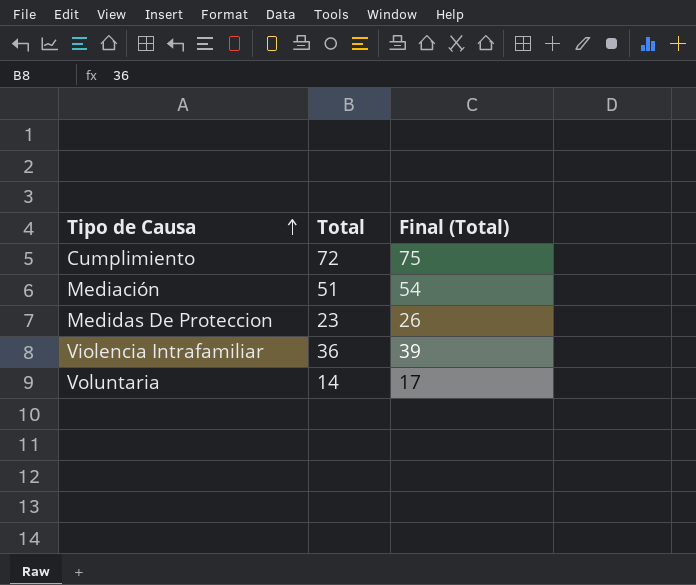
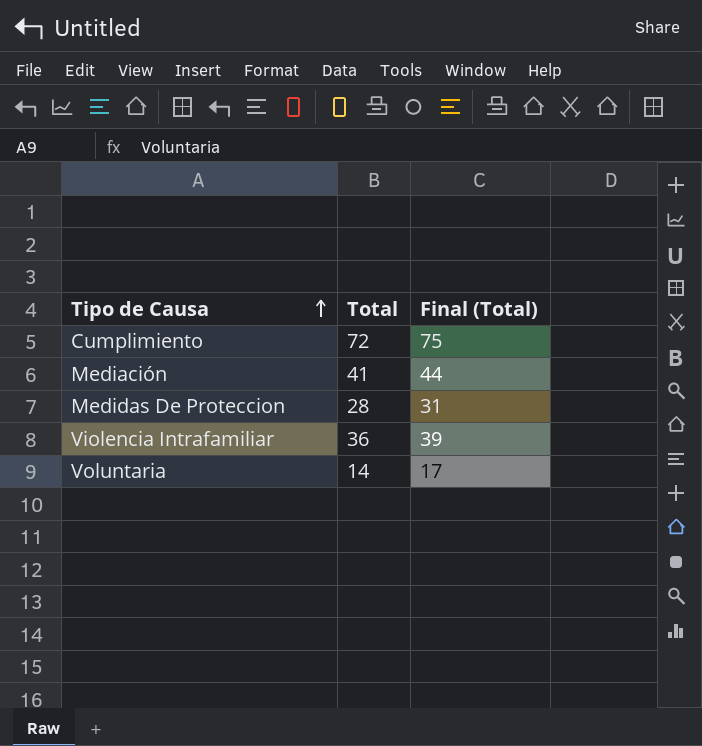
Mediación | Total: 51 -> 41
Mediación | Final (Total): 54 -> 44
Medidas De Proteccion | Total: 23 -> 28
Medidas De Proteccion | Final (Total): 26 -> 31

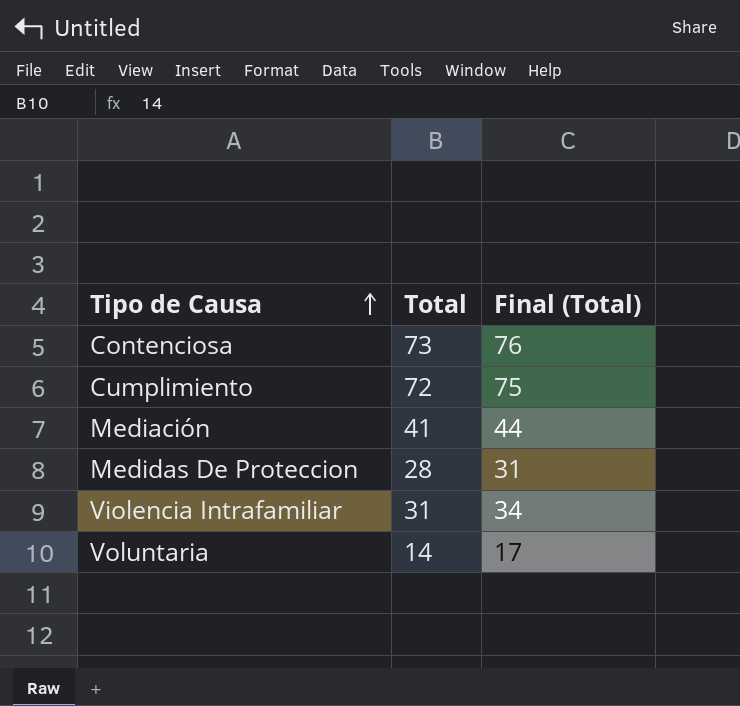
row Contenciosa: none -> 73 | 76
Violencia Intrafamiliar | Total: 36 -> 31
Violencia Intrafamiliar | Final (Total): 39 -> 34

